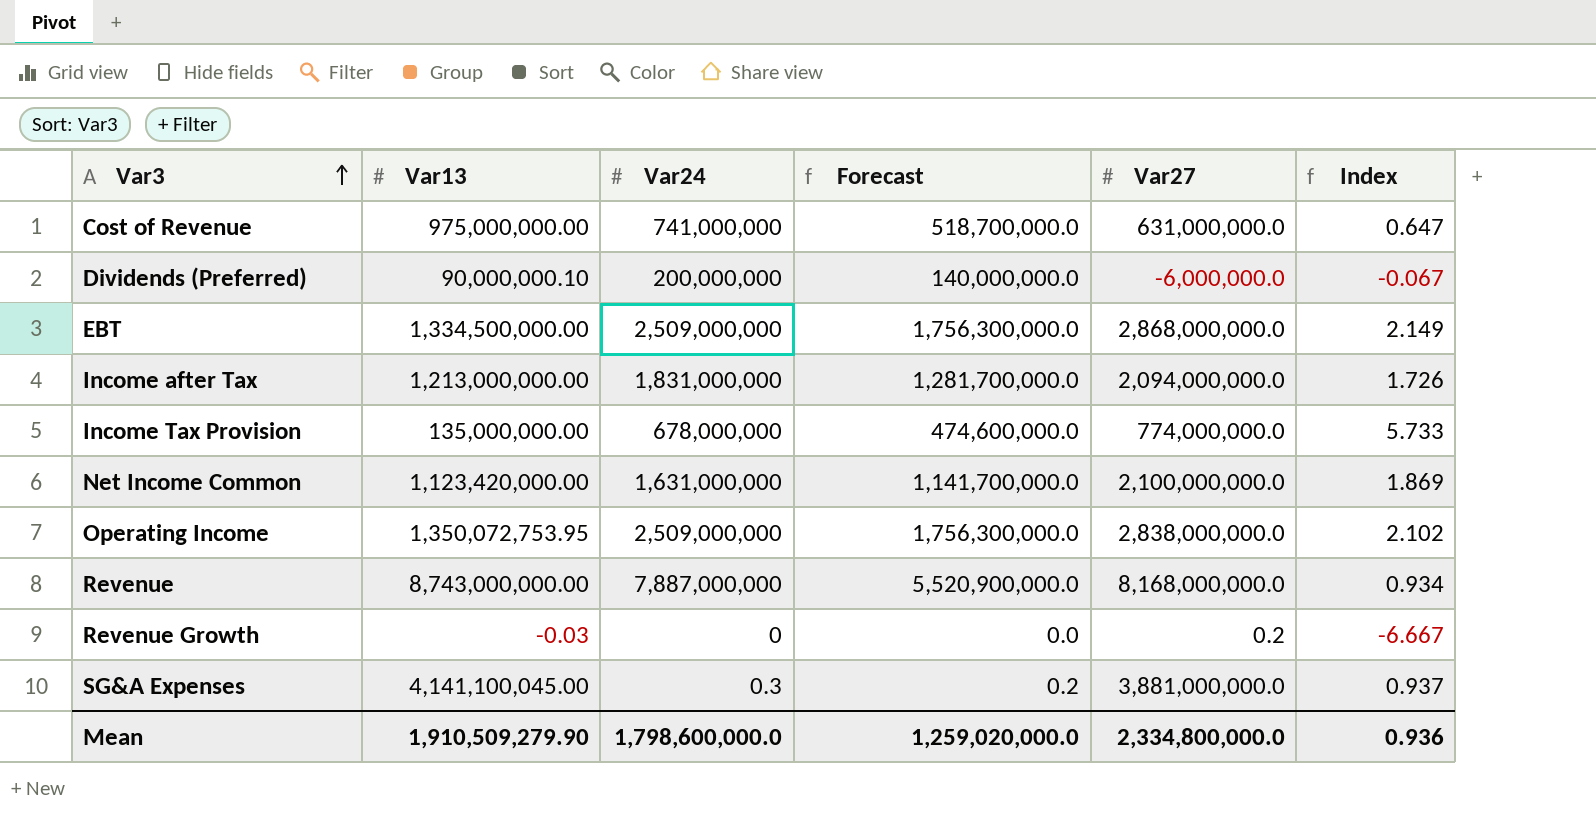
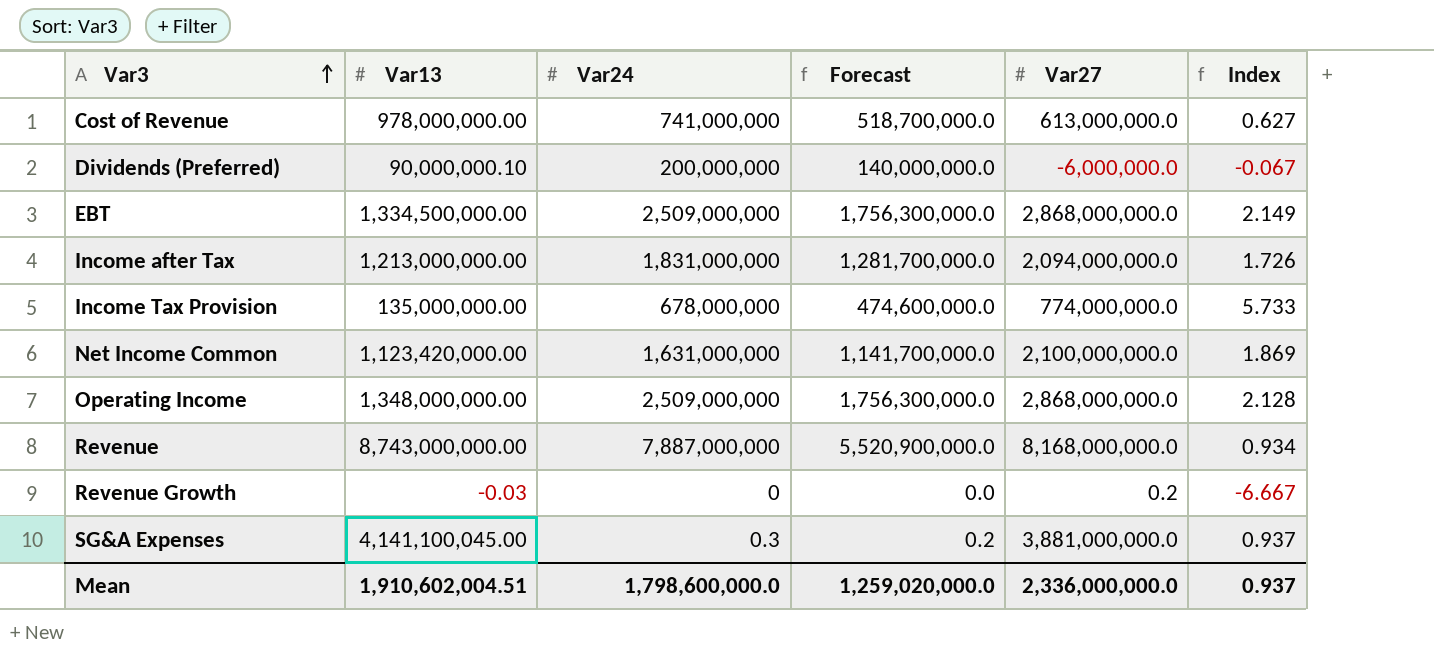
Cost of Revenue | Var13: 975,000,000.00 -> 978,000,000.00
Cost of Revenue | Var27: 631,000,000.0 -> 613,000,000.0
Cost of Revenue | Index: 0.647 -> 0.627
Operating Income | Var13: 1,350,072,753.95 -> 1,348,000,000.00
Operating Income | Var27: 2,838,000,000.0 -> 2,868,000,000.0
Operating Income | Index: 2.102 -> 2.128
Mean | Var13: 1,910,509,279.90 -> 1,910,602,004.51
Mean | Var27: 2,334,800,000.0 -> 2,336,000,000.0
Mean | Index: 0.936 -> 0.937

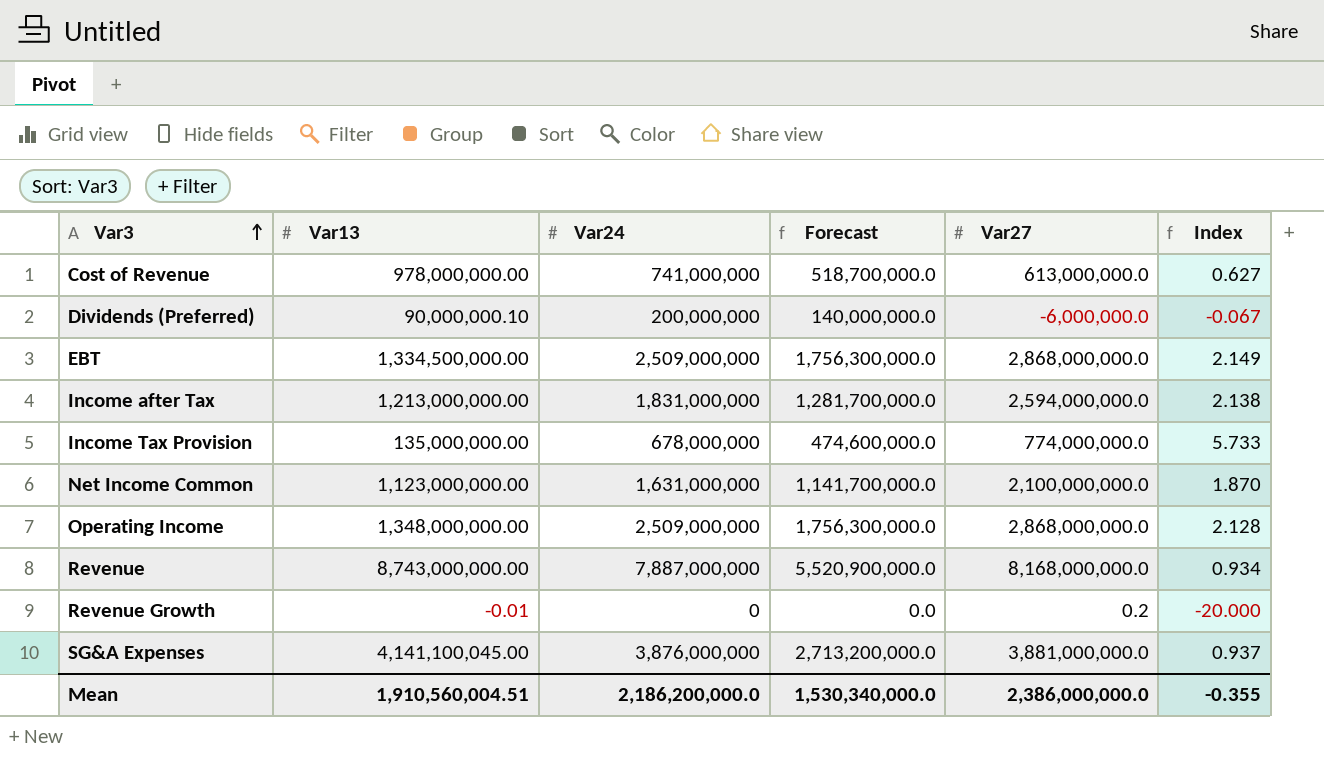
Income after Tax | Var27: 2,094,000,000.0 -> 2,594,000,000.0
Income after Tax | Index: 1.726 -> 2.138
Net Income Common | Var13: 1,123,420,000.00 -> 1,123,000,000.00
Net Income Common | Index: 1.869 -> 1.870
Revenue Growth | Var13: -0.03 -> -0.01
Revenue Growth | Index: -6.667 -> -20.000
SG&A Expenses | Var24: 0.3 -> 3,876,000,000
SG&A Expenses | Forecast: 0.2 -> 2,713,200,000.0
Mean | Var13: 1,910,602,004.51 -> 1,910,560,004.51
Mean | Var24: 1,798,600,000.0 -> 2,186,200,000.0
Mean | Forecast: 1,259,020,000.0 -> 1,530,340,000.0
Mean | Var27: 2,336,000,000.0 -> 2,386,000,000.0
Mean | Index: 0.937 -> -0.355

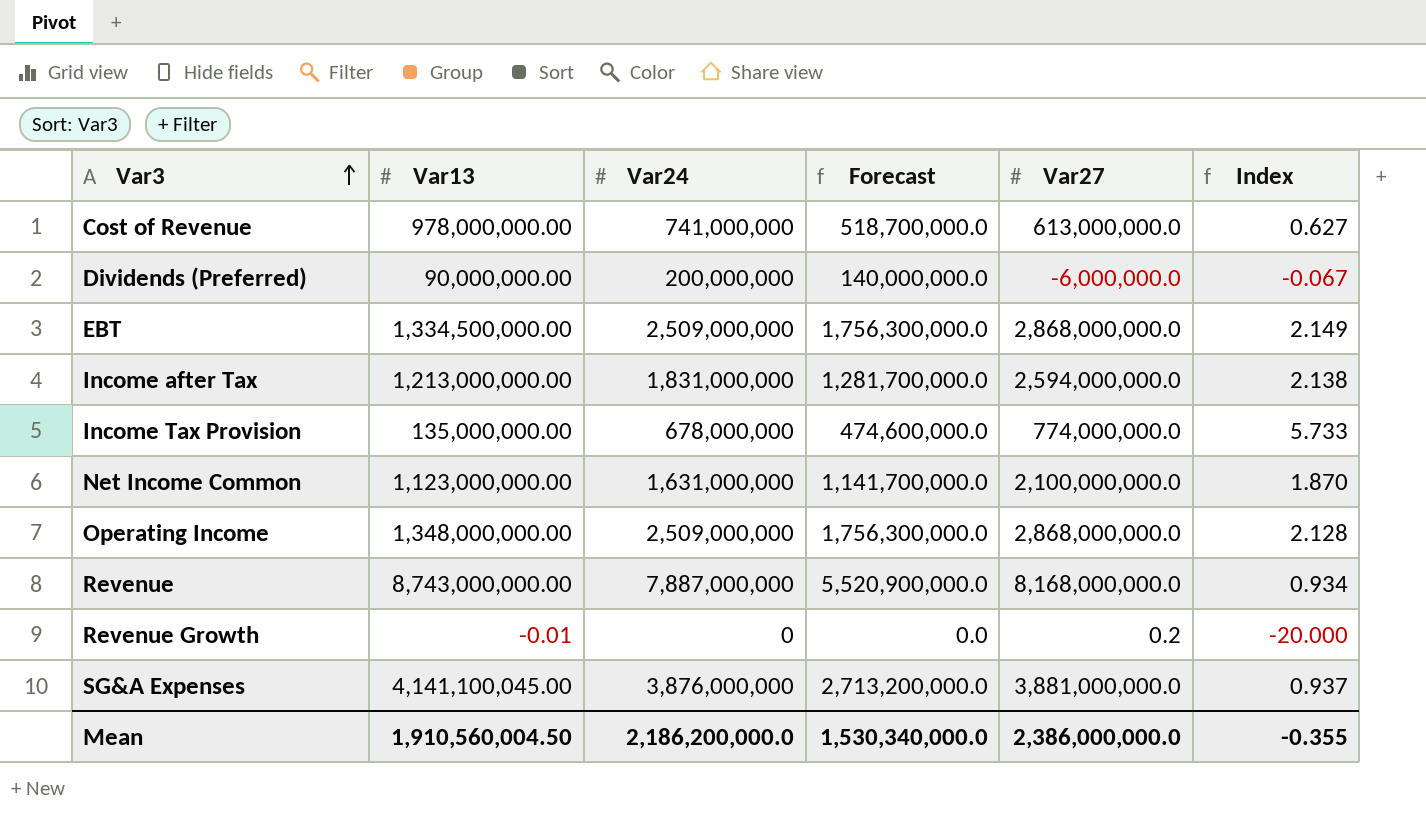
Dividends (Preferred) | Var13: 90,000,000.10 -> 90,000,000.00
Mean | Var13: 1,910,560,004.51 -> 1,910,560,004.50

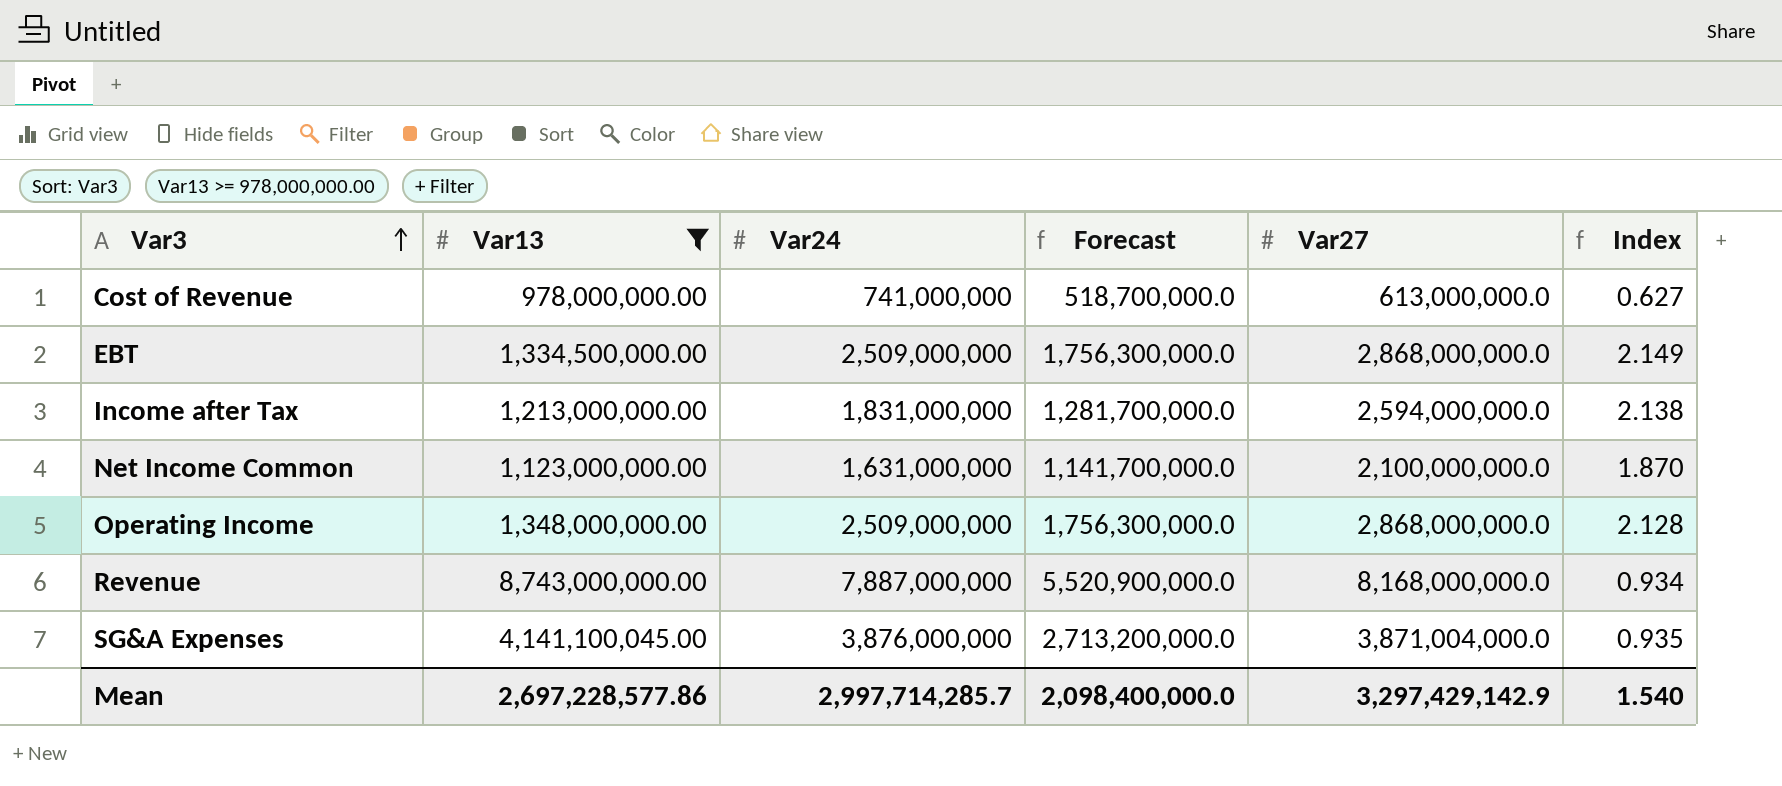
filter: none -> Var13 >= 978,000,000.00
SG&A Expenses | Var27: 3,881,000,000.0 -> 3,871,004,000.0
SG&A Expenses | Index: 0.937 -> 0.935
Mean | Var13: 1,910,560,004.50 -> 2,697,228,577.86
Mean | Var24: 2,186,200,000.0 -> 2,997,714,285.7
Mean | Forecast: 1,530,340,000.0 -> 2,098,400,000.0
Mean | Var27: 2,386,000,000.0 -> 3,297,429,142.9
Mean | Index: -0.355 -> 1.540

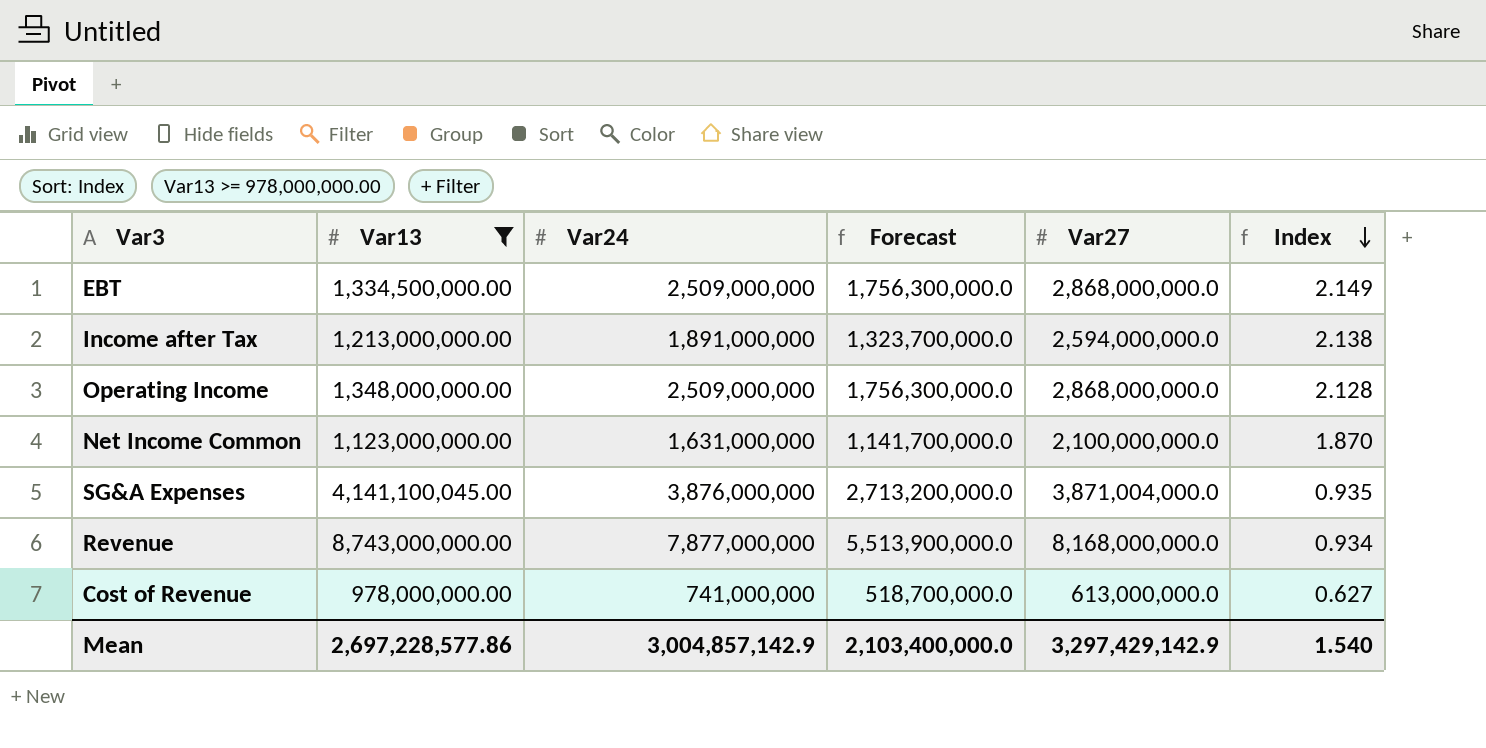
row order: Var3 ascending -> Index descending
Income after Tax | Var24: 1,831,000,000 -> 1,891,000,000
Income after Tax | Forecast: 1,281,700,000.0 -> 1,323,700,000.0
Revenue | Var24: 7,887,000,000 -> 7,877,000,000
Revenue | Forecast: 5,520,900,000.0 -> 5,513,900,000.0
Mean | Var24: 2,997,714,285.7 -> 3,004,857,142.9
Mean | Forecast: 2,098,400,000.0 -> 2,103,400,000.0

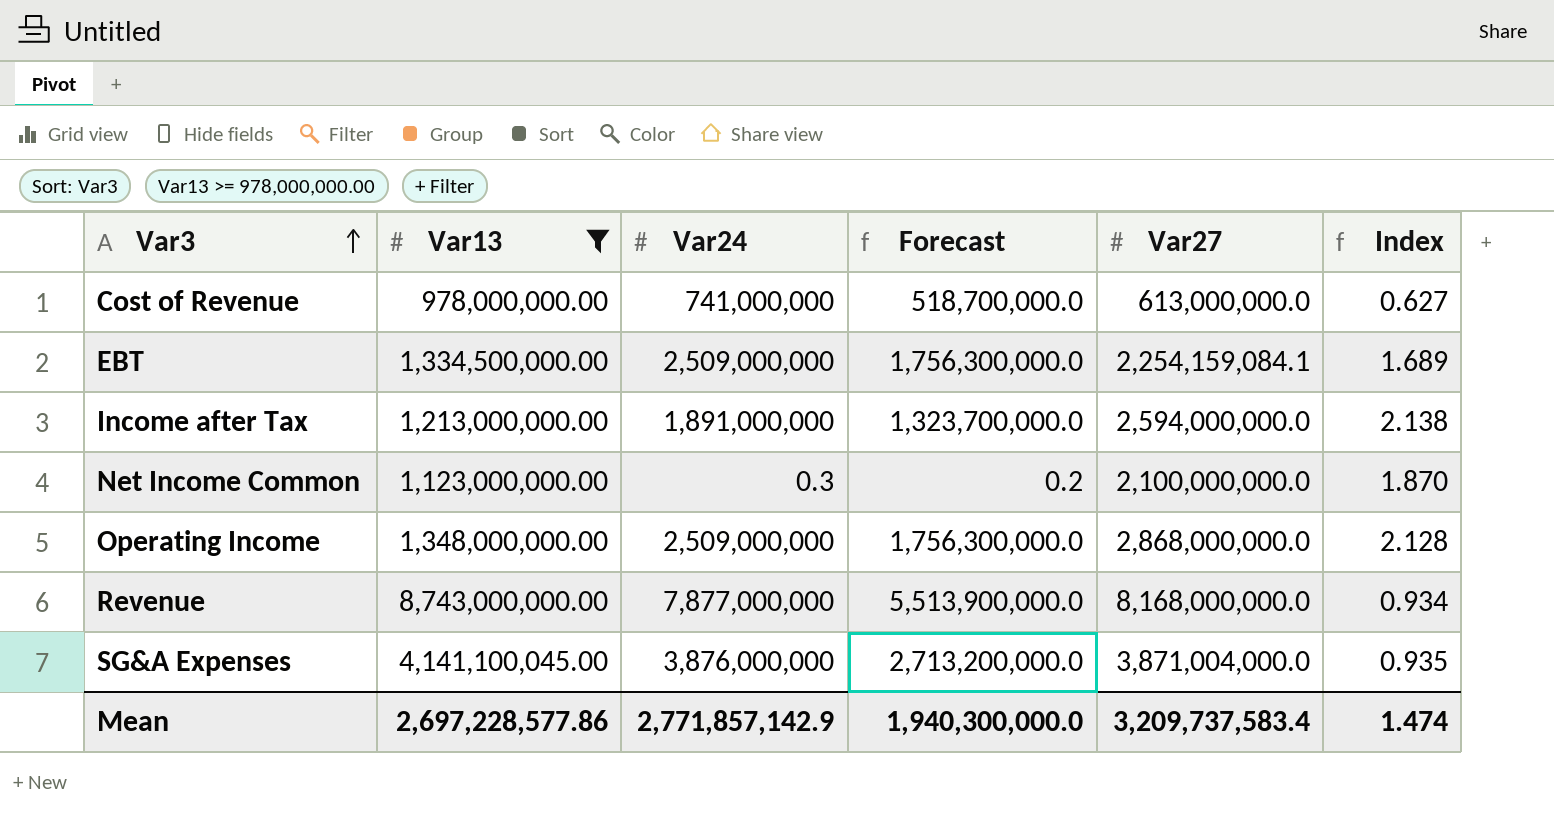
row order: Index descending -> Var3 ascending
EBT | Var27: 2,868,000,000.0 -> 2,254,159,084.1
EBT | Index: 2.149 -> 1.689
Net Income Common | Var24: 1,631,000,000 -> 0.3
Net Income Common | Forecast: 1,141,700,000.0 -> 0.2
Mean | Var24: 3,004,857,142.9 -> 2,771,857,142.9
Mean | Forecast: 2,103,400,000.0 -> 1,940,300,000.0
Mean | Var27: 3,297,429,142.9 -> 3,209,737,583.4
Mean | Index: 1.540 -> 1.474

